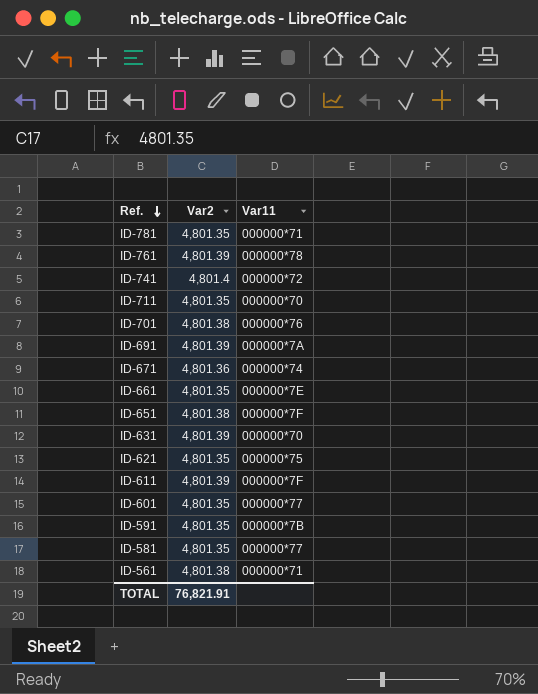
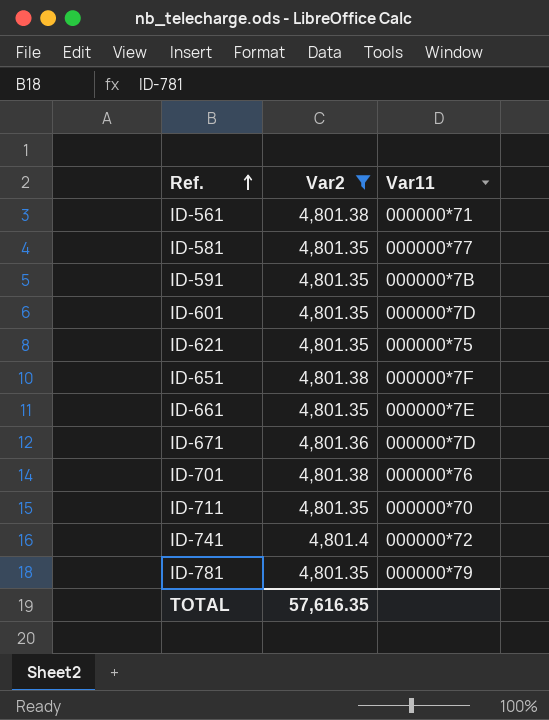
filter: none -> Var2 != 4,801.39
row order: Ref. descending -> Ref. ascending
ID-601 | Var11: 000000*77 -> 000000*7D
ID-671 | Var11: 000000*74 -> 000000*7D
ID-781 | Var11: 000000*71 -> 000000*79
TOTAL | Var2: 76,821.91 -> 57,616.35

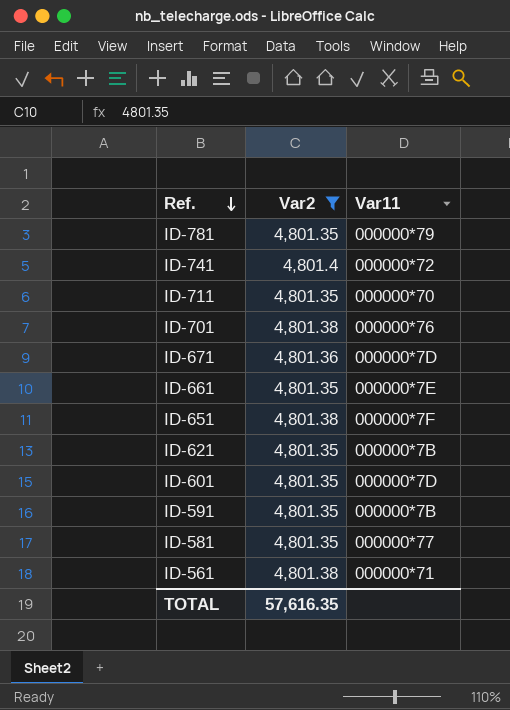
row order: Ref. ascending -> Ref. descending
ID-621 | Var11: 000000*75 -> 000000*7B

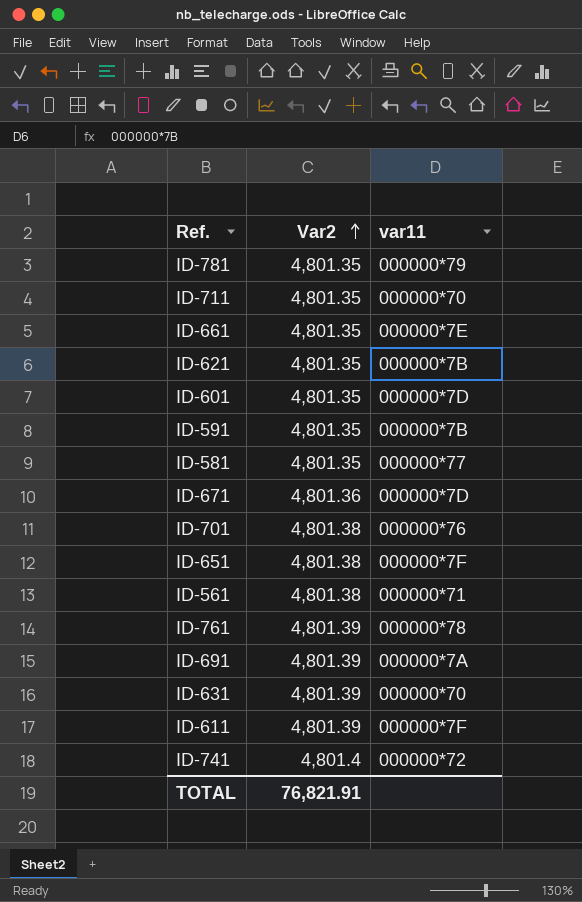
filter: Var2 != 4,801.39 -> none
row order: Ref. descending -> Var2 ascending
column name: Var11 -> var11
TOTAL | Var2: 57,616.35 -> 76,821.91

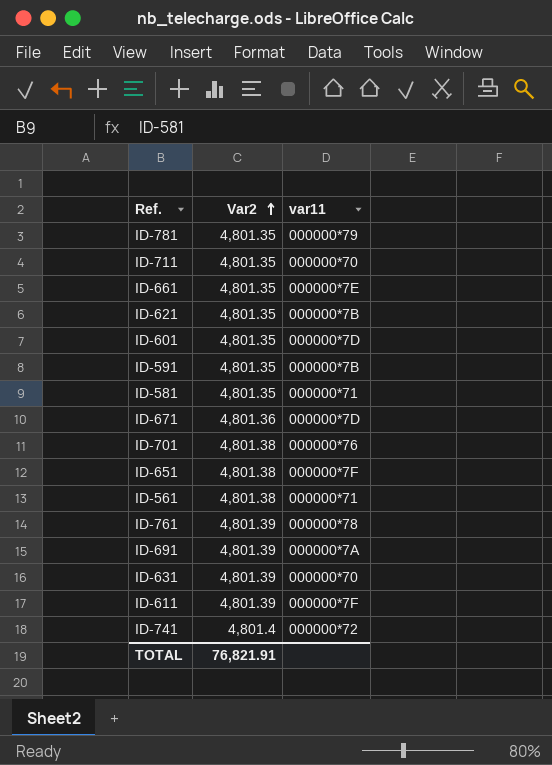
ID-581 | var11: 000000*77 -> 000000*71

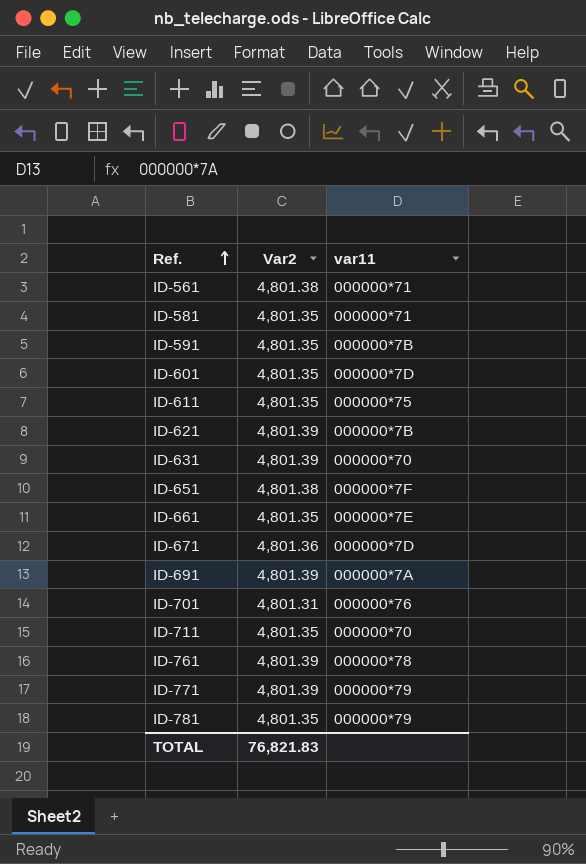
row order: Var2 ascending -> Ref. ascending
row ID-741: 4,801.4 | 000000*72 -> none
ID-611 | Var2: 4,801.39 -> 4,801.35
ID-611 | var11: 000000*7F -> 000000*75
ID-621 | Var2: 4,801.35 -> 4,801.39
ID-701 | Var2: 4,801.38 -> 4,801.31
row ID-771: none -> 4,801.39 | 000000*79
TOTAL | Var2: 76,821.91 -> 76,821.83

